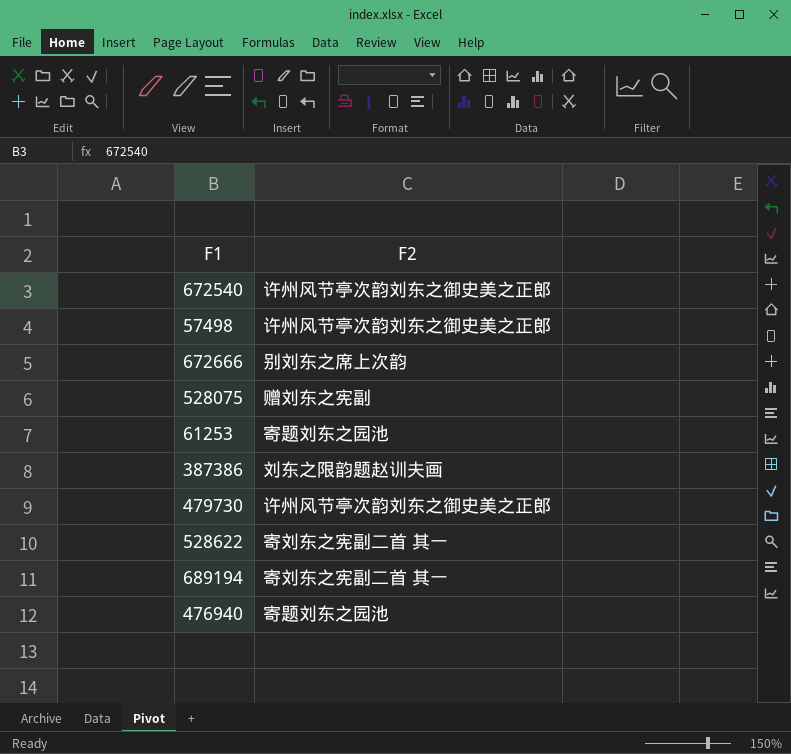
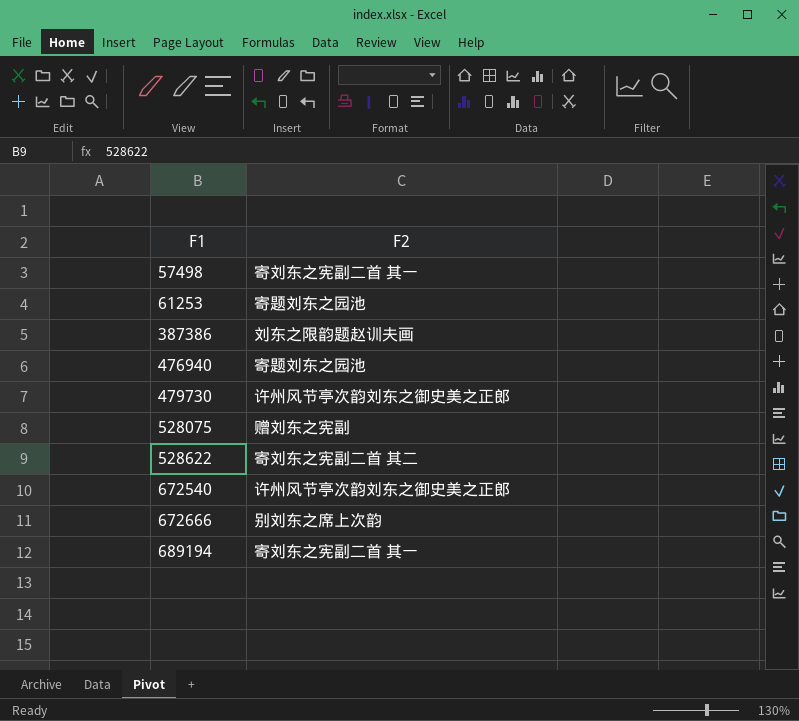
row order: none -> F1 ascending
57498 | F2: 许州风节亭次韵刘东之御史美之正郎 -> 寄刘东之宪副二首 其一
528622 | F2: 寄刘东之宪副二首 其一 -> 寄刘东之宪副二首 其二

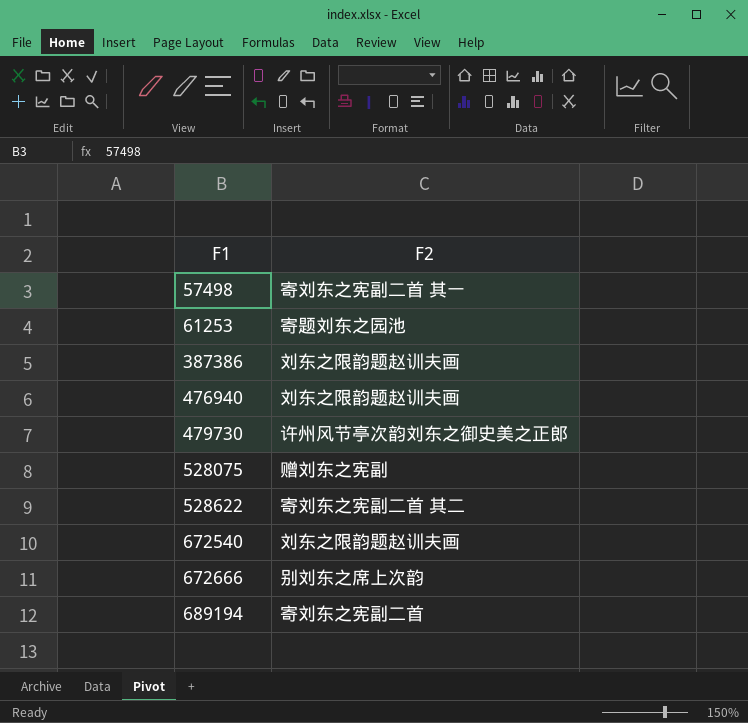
476940 | F2: 寄题刘东之园池 -> 刘东之限韵题赵训夫画
672540 | F2: 许州风节亭次韵刘东之御史美之正郎 -> 刘东之限韵题赵训夫画
689194 | F2: 寄刘东之宪副二首 其一 -> 寄刘东之宪副二首

